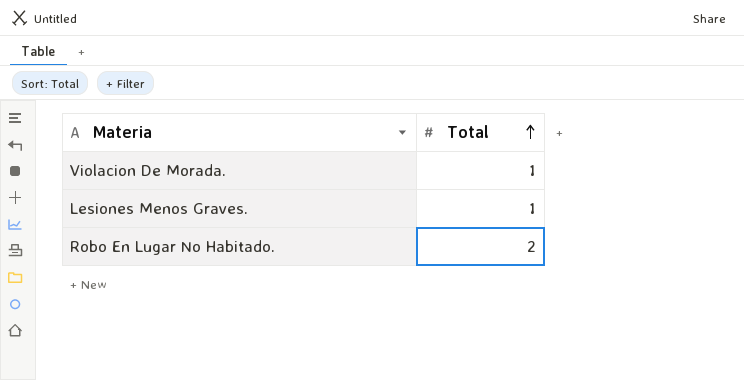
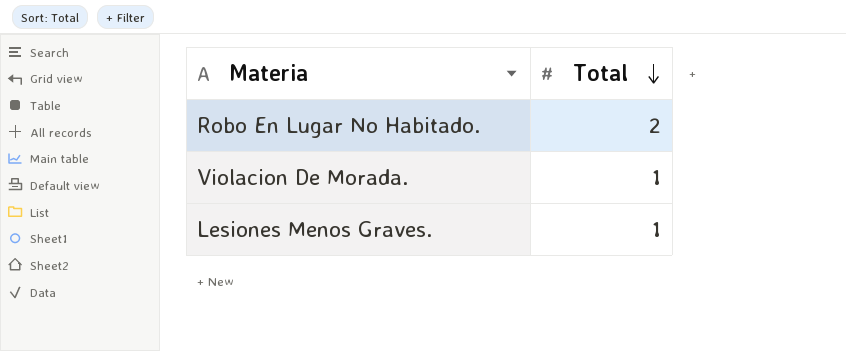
row order: Total ascending -> Total descending

